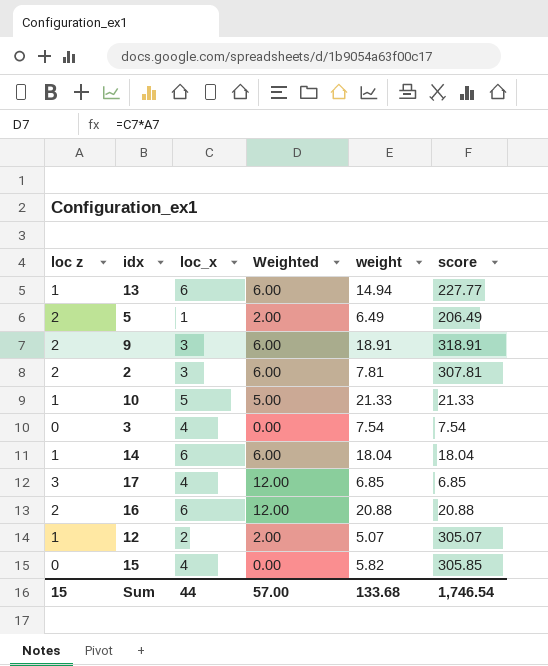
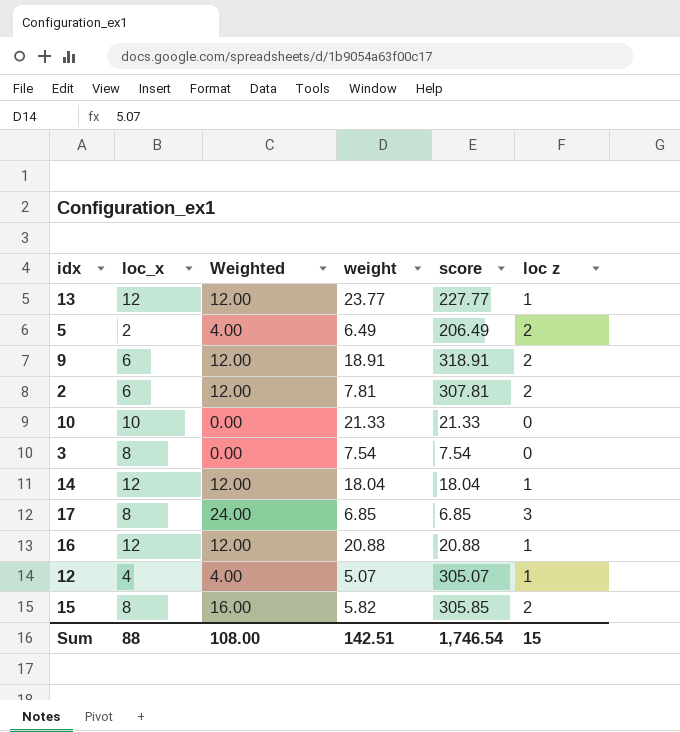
column loc z | position: 1 -> 6
13 | loc_x: 6 -> 12
13 | Weighted: 6.00 -> 12.00
13 | weight: 14.94 -> 23.77
5 | loc_x: 1 -> 2
5 | Weighted: 2.00 -> 4.00
9 | loc_x: 3 -> 6
9 | Weighted: 6.00 -> 12.00
2 | loc_x: 3 -> 6
2 | Weighted: 6.00 -> 12.00
10 | loc_x: 5 -> 10
10 | Weighted: 5.00 -> 0.00
10 | loc z: 1 -> 0
3 | loc_x: 4 -> 8
14 | loc_x: 6 -> 12
14 | Weighted: 6.00 -> 12.00
17 | loc_x: 4 -> 8
17 | Weighted: 12.00 -> 24.00
16 | loc_x: 6 -> 12
16 | loc z: 2 -> 1
12 | loc_x: 2 -> 4
12 | Weighted: 2.00 -> 4.00
15 | loc_x: 4 -> 8
15 | Weighted: 0.00 -> 16.00
15 | loc z: 0 -> 2
Sum | loc_x: 44 -> 88
Sum | Weighted: 57.00 -> 108.00
Sum | weight: 133.68 -> 142.51

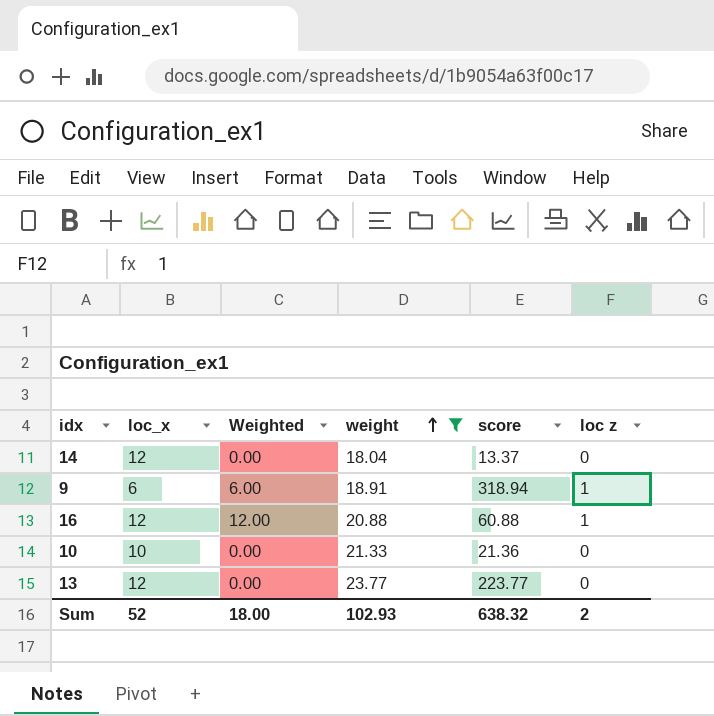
filter: none -> weight >= 18.04
row order: none -> weight ascending
14 | Weighted: 12.00 -> 0.00
14 | score: 18.04 -> 13.37
14 | loc z: 1 -> 0
9 | Weighted: 12.00 -> 6.00
9 | score: 318.91 -> 318.94
9 | loc z: 2 -> 1
16 | score: 20.88 -> 60.88
10 | score: 21.33 -> 21.36
13 | Weighted: 12.00 -> 0.00
13 | score: 227.77 -> 223.77
13 | loc z: 1 -> 0
Sum | loc_x: 88 -> 52
Sum | Weighted: 108.00 -> 18.00
Sum | weight: 142.51 -> 102.93
Sum | score: 1,746.54 -> 638.32
Sum | loc z: 15 -> 2

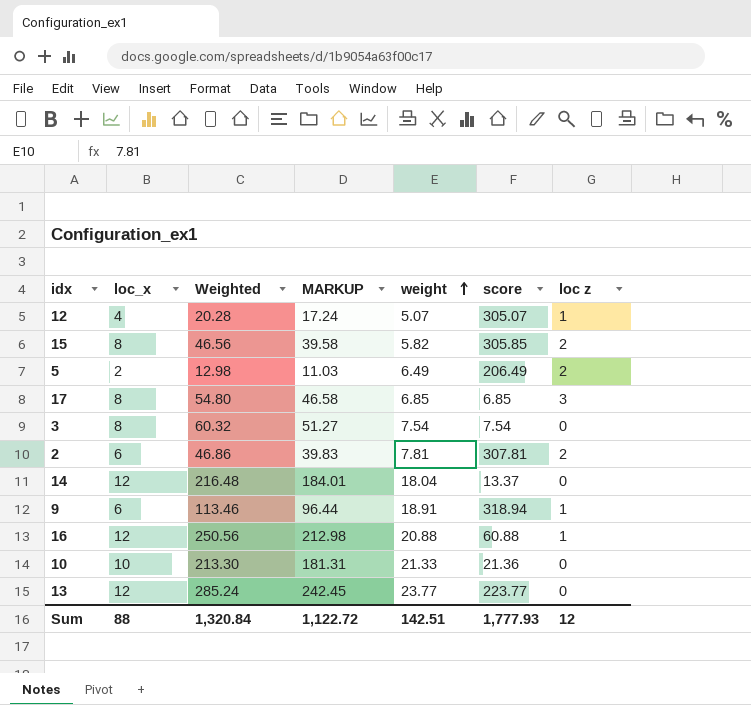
filter: weight >= 18.04 -> none
column Weighted | formula: [loc_x] * [loc z] -> [loc_x] * [weight]
column MARKUP | formula: none -> [Weighted] * 0.85
Sum | loc_x: 52 -> 88
Sum | Weighted: 18.00 -> 1,320.84
Sum | weight: 102.93 -> 142.51
Sum | score: 638.32 -> 1,777.93
Sum | loc z: 2 -> 12

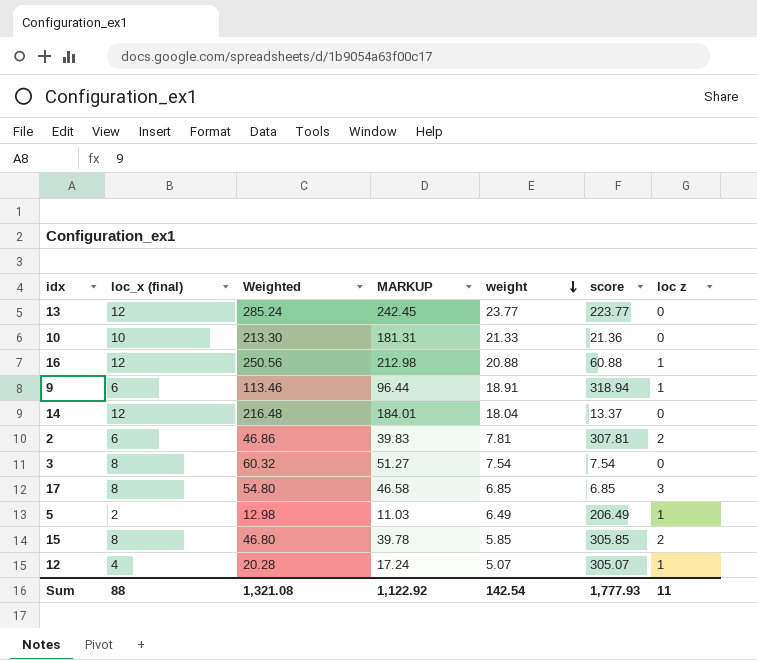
row order: weight ascending -> weight descending
column name: loc_x -> loc_x (final)
5 | loc z: 2 -> 1
15 | Weighted: 46.56 -> 46.80
15 | MARKUP: 39.58 -> 39.78
15 | weight: 5.82 -> 5.85
Sum | Weighted: 1,320.84 -> 1,321.08
Sum | MARKUP: 1,122.72 -> 1,122.92
Sum | weight: 142.51 -> 142.54
Sum | loc z: 12 -> 11

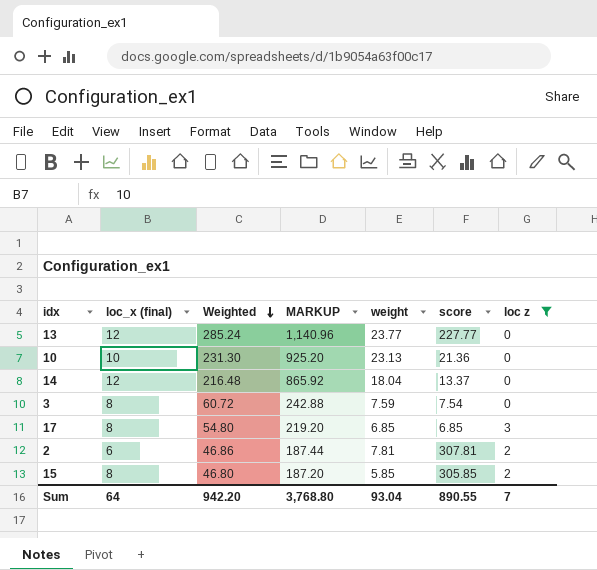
filter: none -> loc z != 1
row order: weight descending -> Weighted descending
column MARKUP | formula: [Weighted] * 0.85 -> [Weighted] * 4
13 | score: 223.77 -> 227.77
10 | Weighted: 213.30 -> 231.30
10 | weight: 21.33 -> 23.13
3 | Weighted: 60.32 -> 60.72
3 | weight: 7.54 -> 7.59
Sum | loc_x (final): 88 -> 64
Sum | Weighted: 1,321.08 -> 942.20
Sum | MARKUP: 1,122.92 -> 3,768.80
Sum | weight: 142.54 -> 93.04
Sum | score: 1,777.93 -> 890.55
Sum | loc z: 11 -> 7

